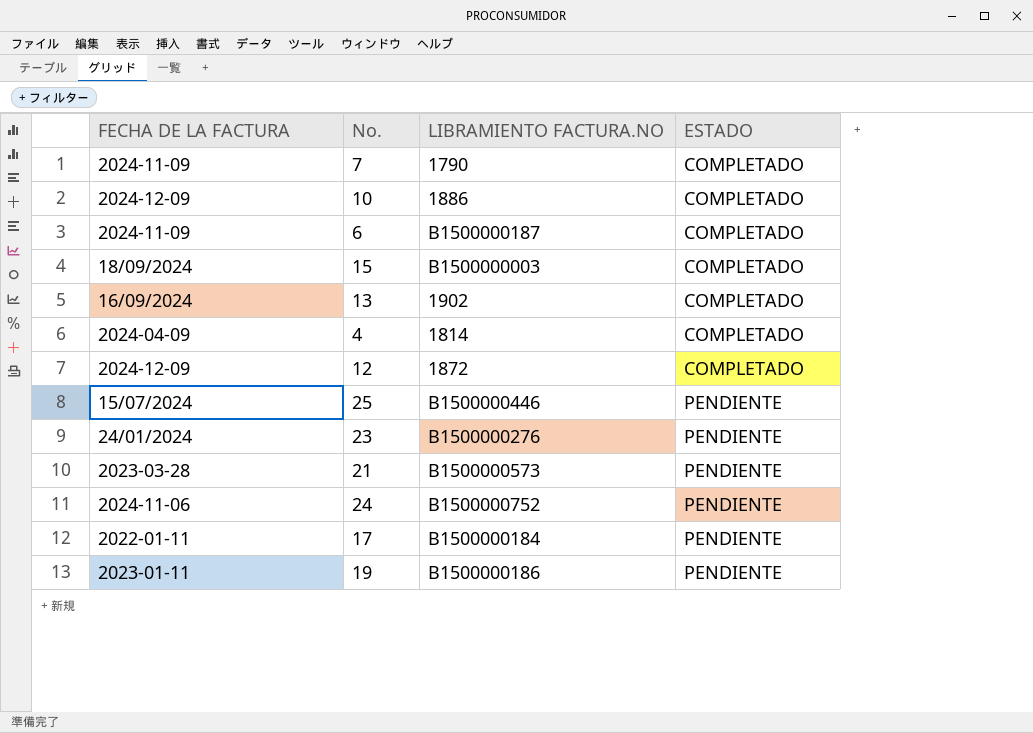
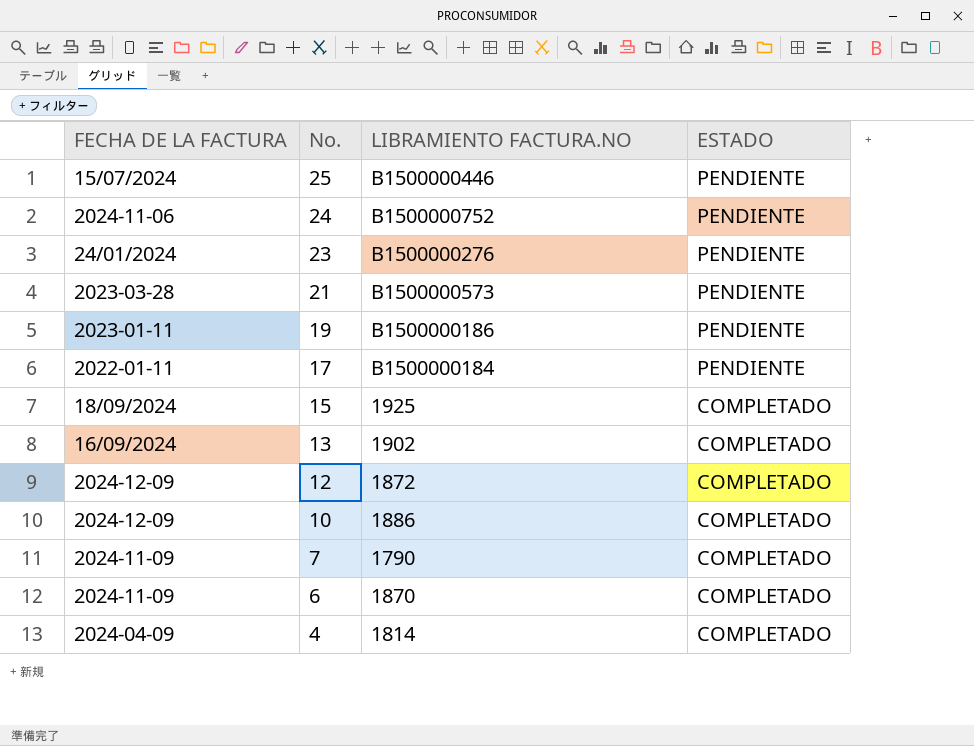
row order: ESTADO ascending -> No. descending
15 | LIBRAMIENTO FACTURA.NO: B1500000003 -> 1925
6 | LIBRAMIENTO FACTURA.NO: B1500000187 -> 1870

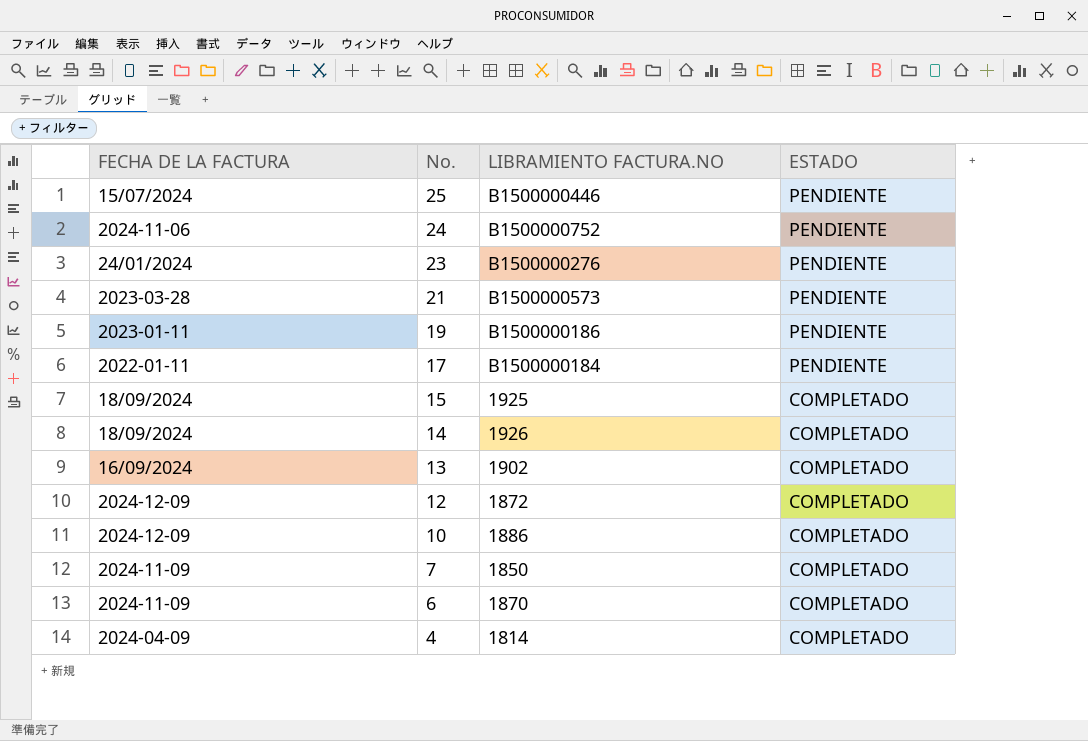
row 14: none -> 18/09/2024 | 1926 | COMPLETADO
7 | LIBRAMIENTO FACTURA.NO: 1790 -> 1850

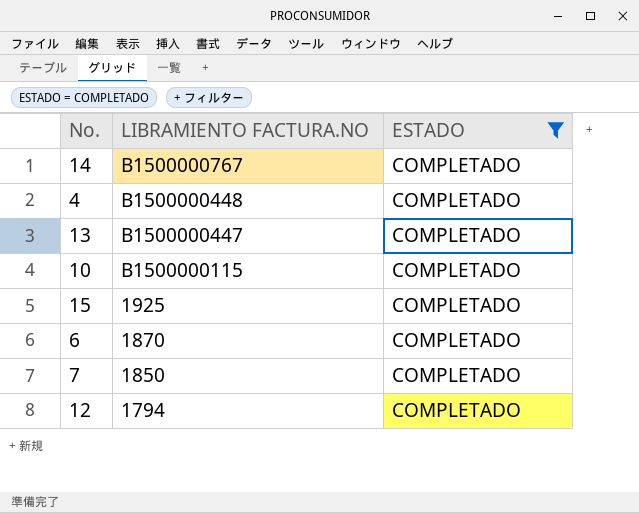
filter: none -> ESTADO = COMPLETADO
row order: No. descending -> LIBRAMIENTO FACTURA.NO descending
column FECHA DE LA FACTURA | position: 1 -> none
14 | LIBRAMIENTO FACTURA.NO: 1926 -> B1500000767
4 | LIBRAMIENTO FACTURA.NO: 1814 -> B1500000448
13 | LIBRAMIENTO FACTURA.NO: 1902 -> B1500000447
10 | LIBRAMIENTO FACTURA.NO: 1886 -> B1500000115
12 | LIBRAMIENTO FACTURA.NO: 1872 -> 1794

